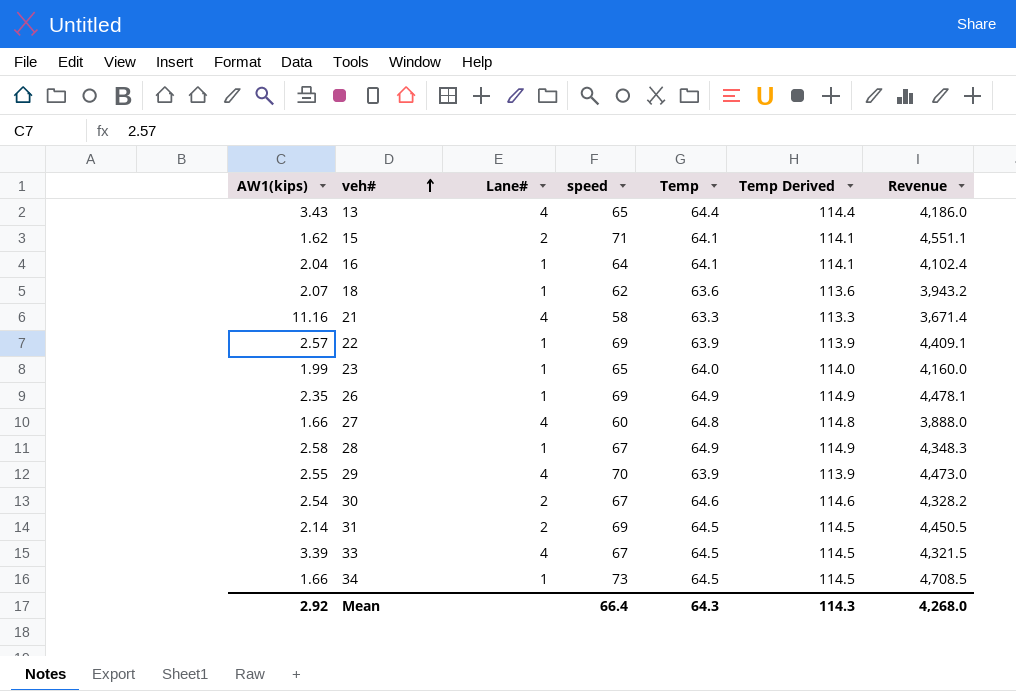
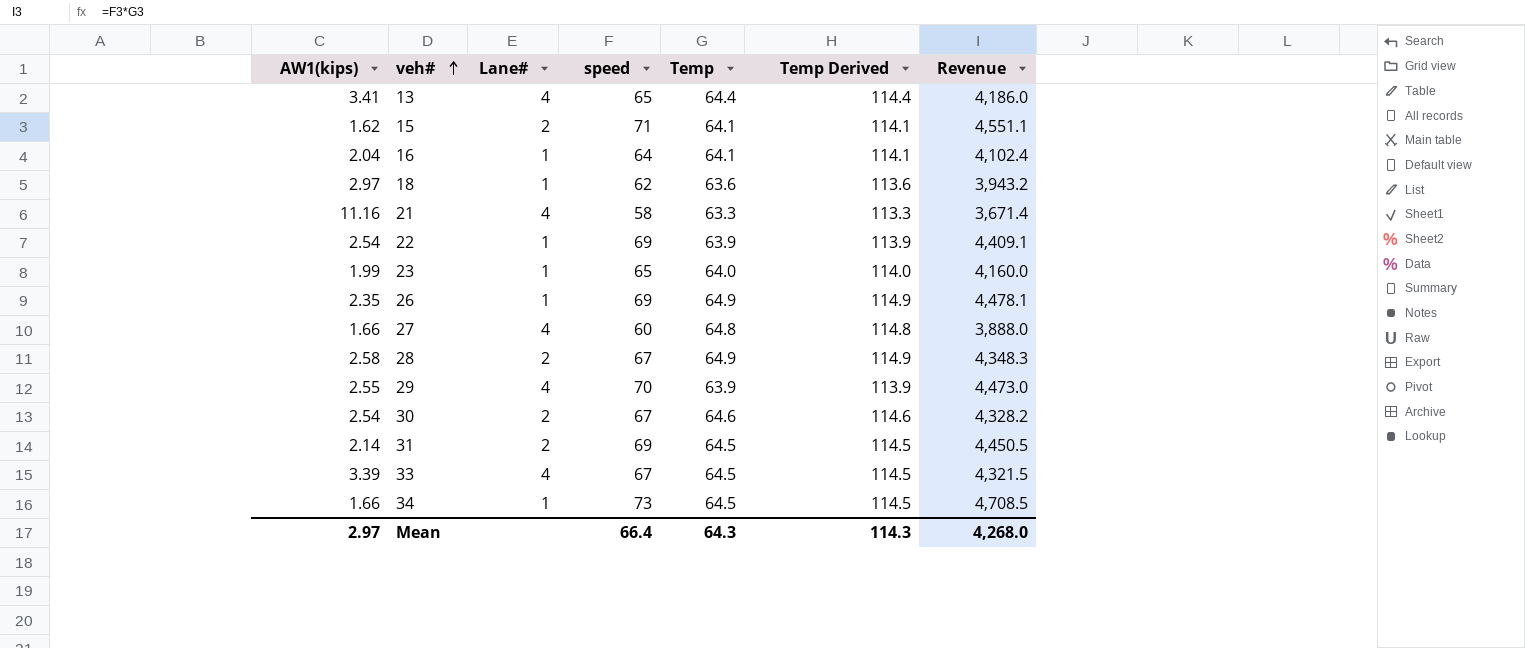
13 | AW1(kips): 3.43 -> 3.41
18 | AW1(kips): 2.07 -> 2.97
22 | AW1(kips): 2.57 -> 2.54
28 | Lane#: 1 -> 2
Mean | AW1(kips): 2.92 -> 2.97

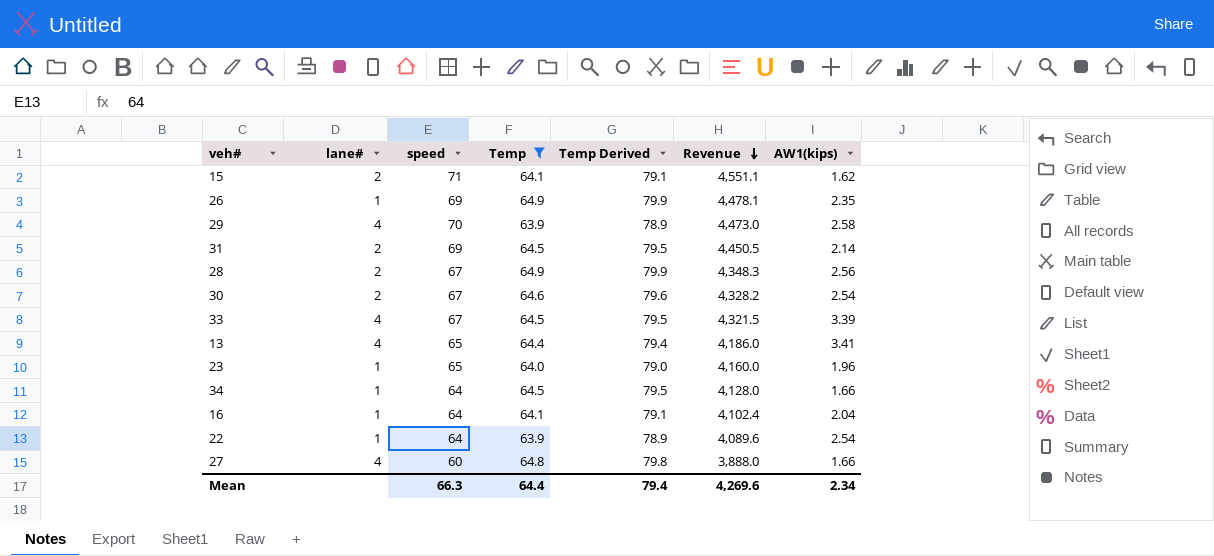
filter: none -> Temp >= 63.9
row order: veh# ascending -> Revenue descending
column name: Lane# -> lane#
column Temp Derived | formula: [Temp] + 50 -> [Temp] + 15
column AW1(kips) | position: 1 -> 7
29 | AW1(kips): 2.55 -> 2.58
28 | AW1(kips): 2.58 -> 2.56
23 | AW1(kips): 1.99 -> 1.96
34 | speed: 73 -> 64
34 | Revenue: 4,708.5 -> 4,128.0
22 | speed: 69 -> 64
22 | Revenue: 4,409.1 -> 4,089.6
Mean | speed: 66.4 -> 66.3
Mean | Temp: 64.3 -> 64.4
Mean | Temp Derived: 114.3 -> 79.4
Mean | Revenue: 4,268.0 -> 4,269.6
Mean | AW1(kips): 2.97 -> 2.34

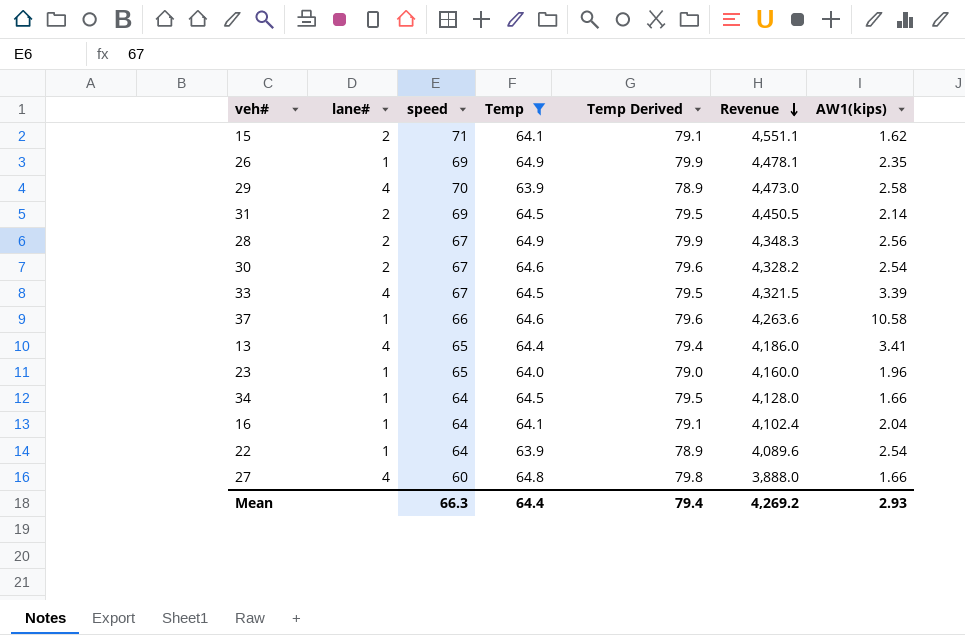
row 37: none -> 1 | 66 | 64.6 | 79.6 | 4,263.6 | 10.58
Mean | Revenue: 4,269.6 -> 4,269.2
Mean | AW1(kips): 2.34 -> 2.93

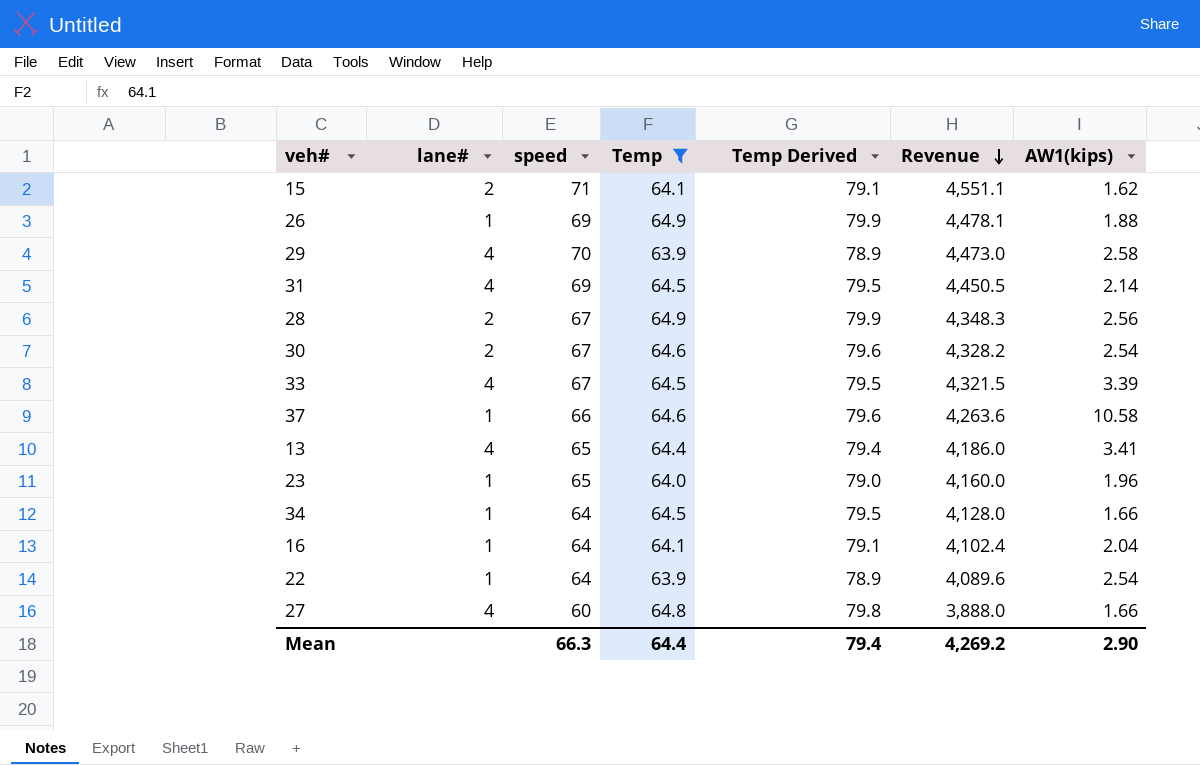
26 | AW1(kips): 2.35 -> 1.88
31 | lane#: 2 -> 4
Mean | AW1(kips): 2.93 -> 2.90

